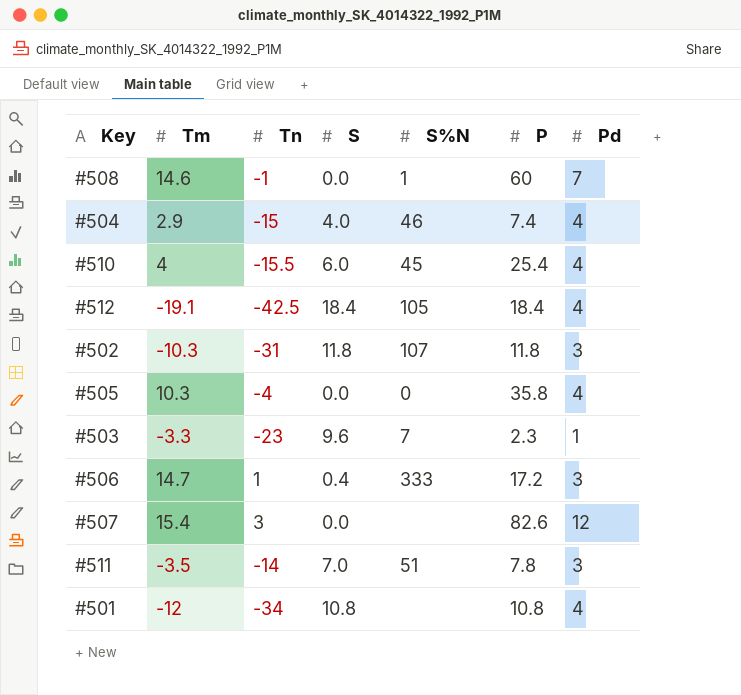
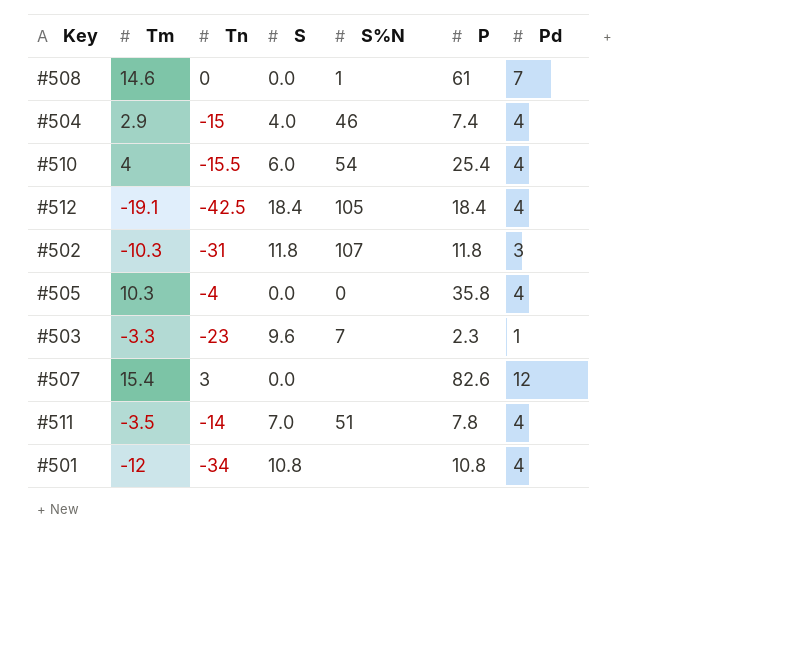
row #506: 14.7 | 1 | 0.4 | 333 | 17.2 | 3 -> none
#508 | Tn: -1 -> 0
#508 | P: 60 -> 61
#510 | S%N: 45 -> 54
#511 | Pd: 3 -> 4

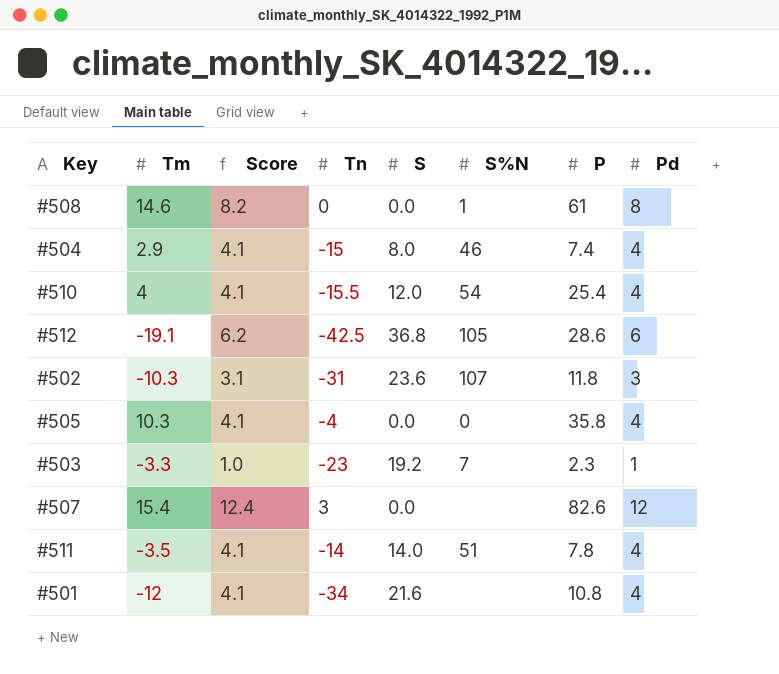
column Score | formula: none -> [Pd] * 1.03
#508 | Pd: 7 -> 8
#504 | S: 4.0 -> 8.0
#510 | S: 6.0 -> 12.0
#512 | S: 18.4 -> 36.8
#512 | P: 18.4 -> 28.6
#512 | Pd: 4 -> 6
#502 | S: 11.8 -> 23.6
#503 | S: 9.6 -> 19.2
#511 | S: 7.0 -> 14.0
#501 | S: 10.8 -> 21.6

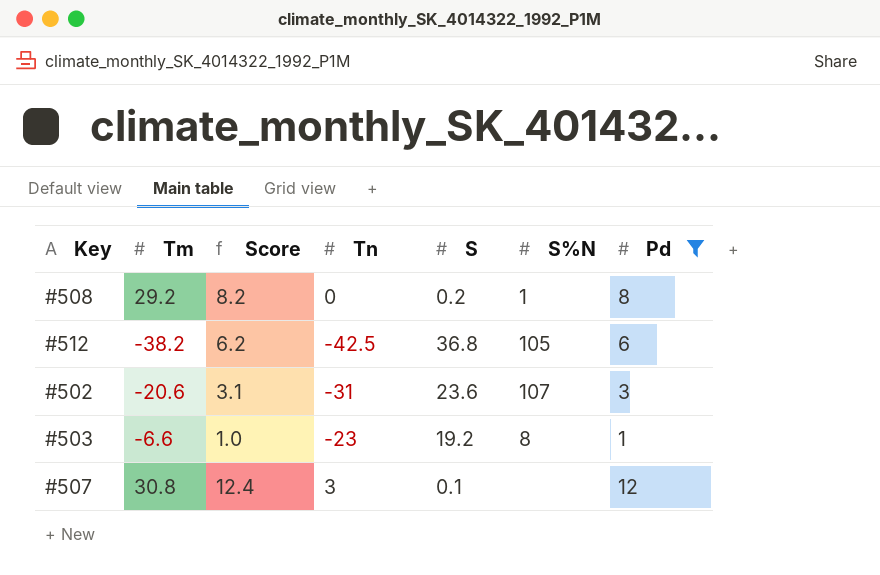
filter: none -> Pd != 4
column P | position: 7 -> none
#508 | Tm: 14.6 -> 29.2
#508 | S: 0.0 -> 0.2
#512 | Tm: -19.1 -> -38.2
#502 | Tm: -10.3 -> -20.6
#503 | Tm: -3.3 -> -6.6
#503 | S%N: 7 -> 8
#507 | Tm: 15.4 -> 30.8
#507 | S: 0.0 -> 0.1

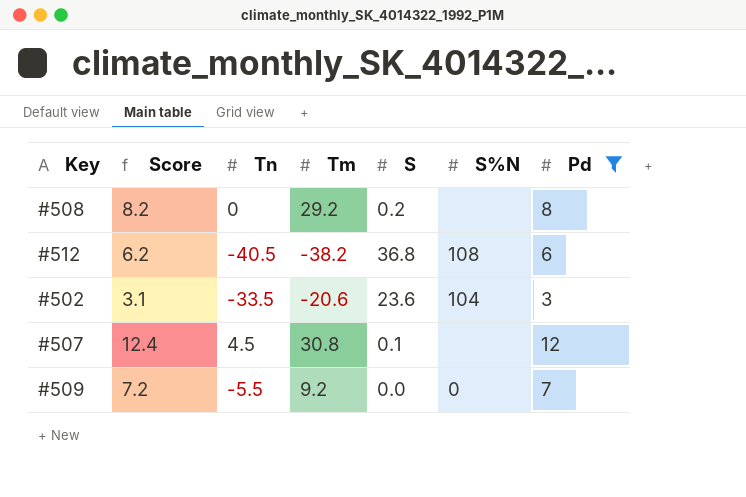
column Tm | position: 2 -> 4
row #503: -6.6 | 1.0 | -23 | 19.2 | 8 | 1 -> none
#508 | S%N: 1 -> none
#512 | Tn: -42.5 -> -40.5
#512 | S%N: 105 -> 108
#502 | Tn: -31 -> -33.5
#502 | S%N: 107 -> 104
#507 | Tn: 3 -> 4.5
row #509: none -> 7.2 | -5.5 | 9.2 | 0.0 | 0 | 7

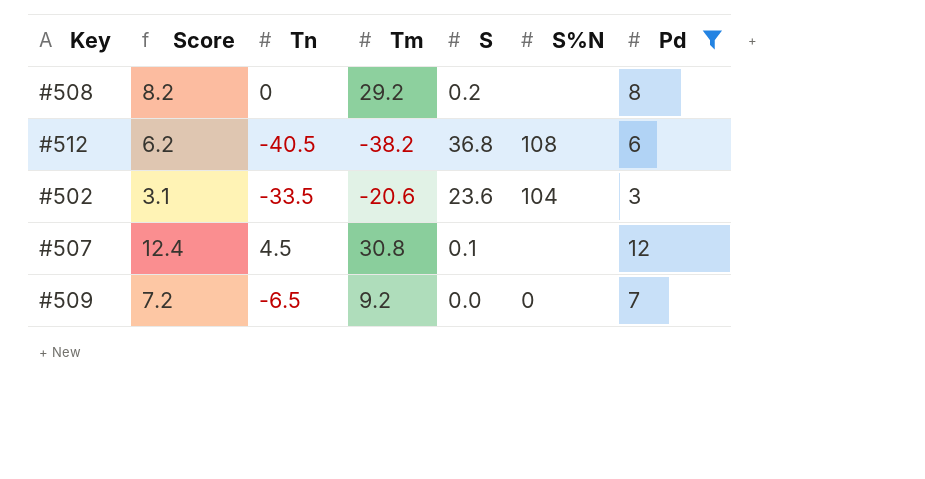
#509 | Tn: -5.5 -> -6.5

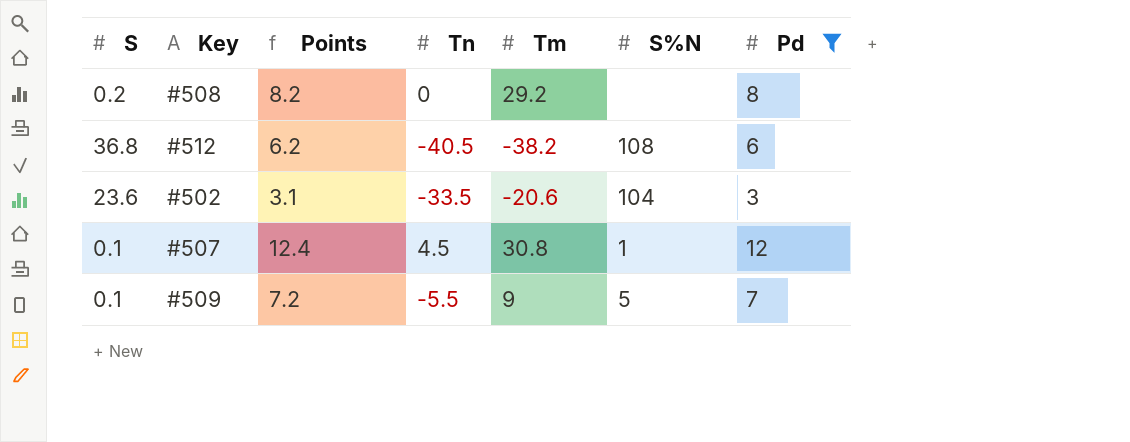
column S | position: 5 -> 1
column name: Score -> Points
#507 | S%N: none -> 1
#509 | S: 0.0 -> 0.1
#509 | Tn: -6.5 -> -5.5
#509 | Tm: 9.2 -> 9
#509 | S%N: 0 -> 5

